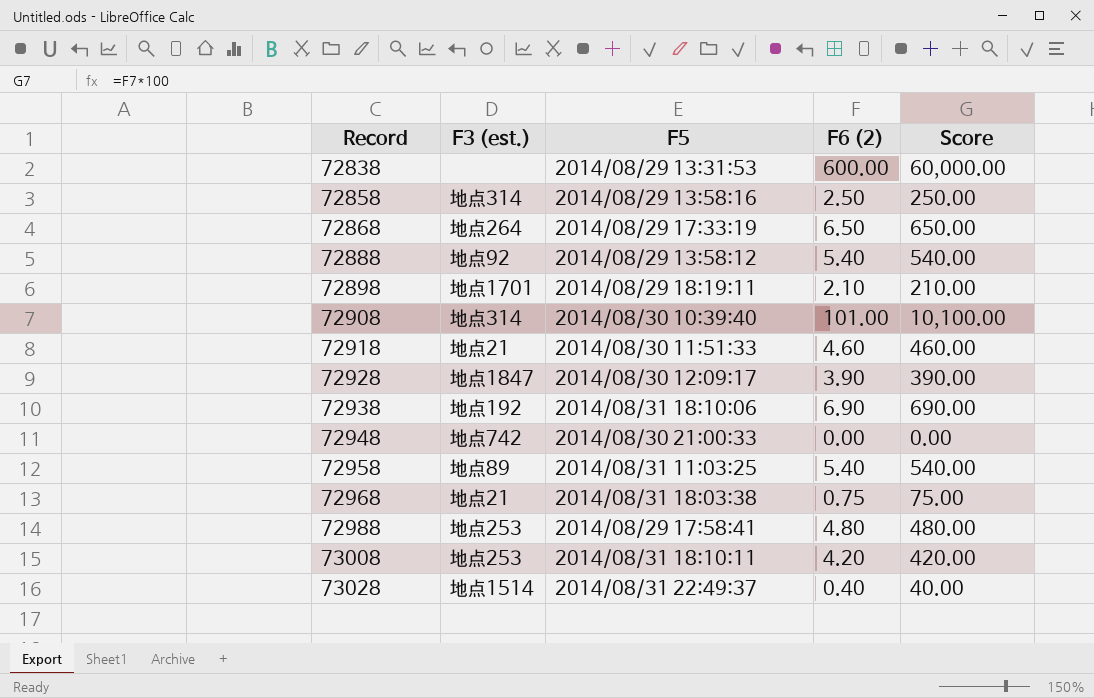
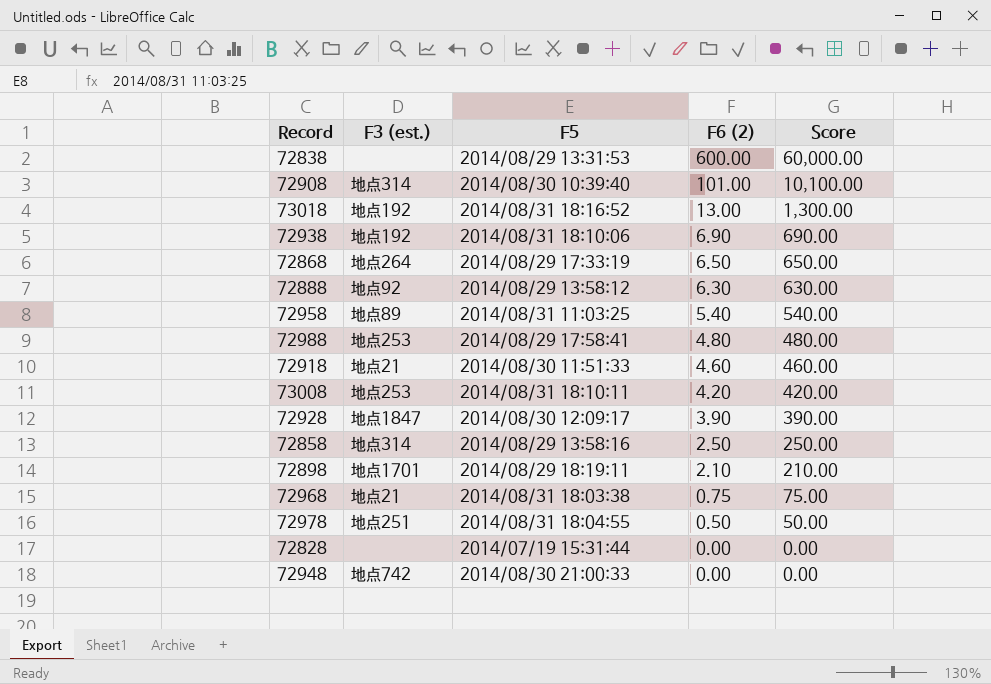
row order: Record ascending -> F6 (2) descending
row 73028: 地点1514 | 2014/08/31 22:49:37 | 0.40 | 40.00 -> none
row 73018: none -> 地点192 | 2014/08/31 18:16:52 | 13.00 | 1,300.00
72888 | F6 (2): 5.40 -> 6.30
72888 | Score: 540.00 -> 630.00
row 72978: none -> 地点251 | 2014/08/31 18:04:55 | 0.50 | 50.00
row 72828: none -> none | 2014/07/19 15:31:44 | 0.00 | 0.00

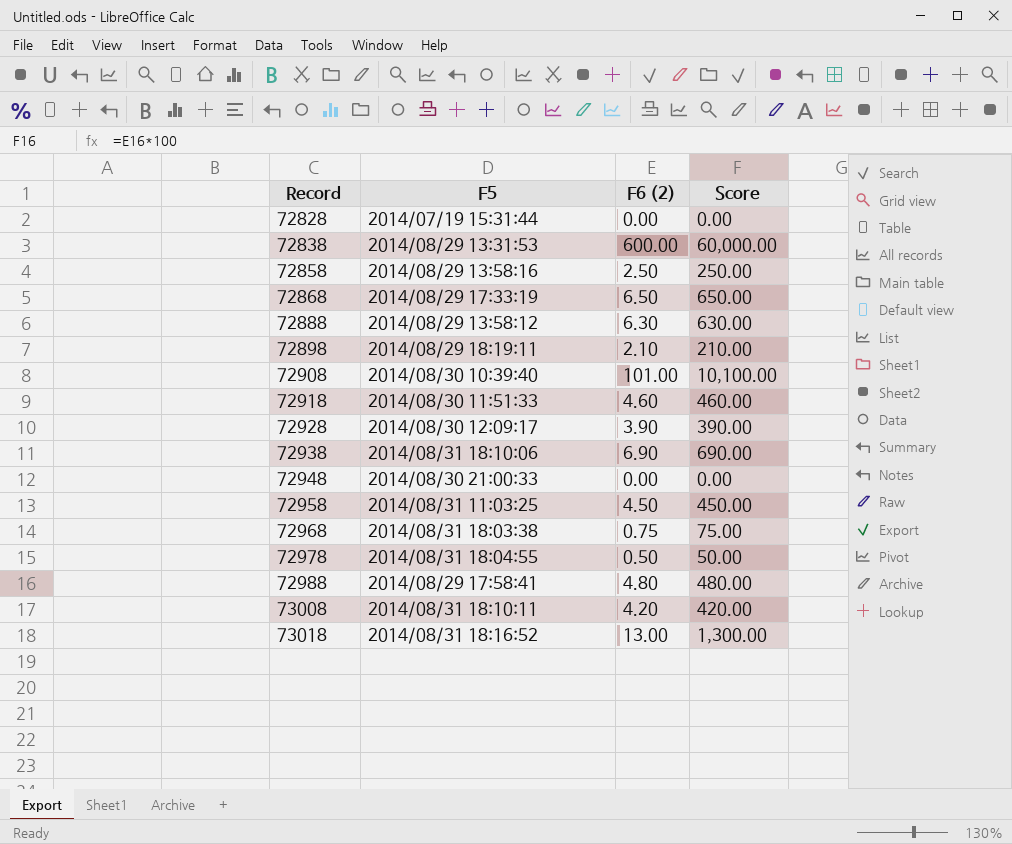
row order: F6 (2) descending -> Record ascending
column F3 (est.) | position: 2 -> none
72958 | F6 (2): 5.40 -> 4.50
72958 | Score: 540.00 -> 450.00

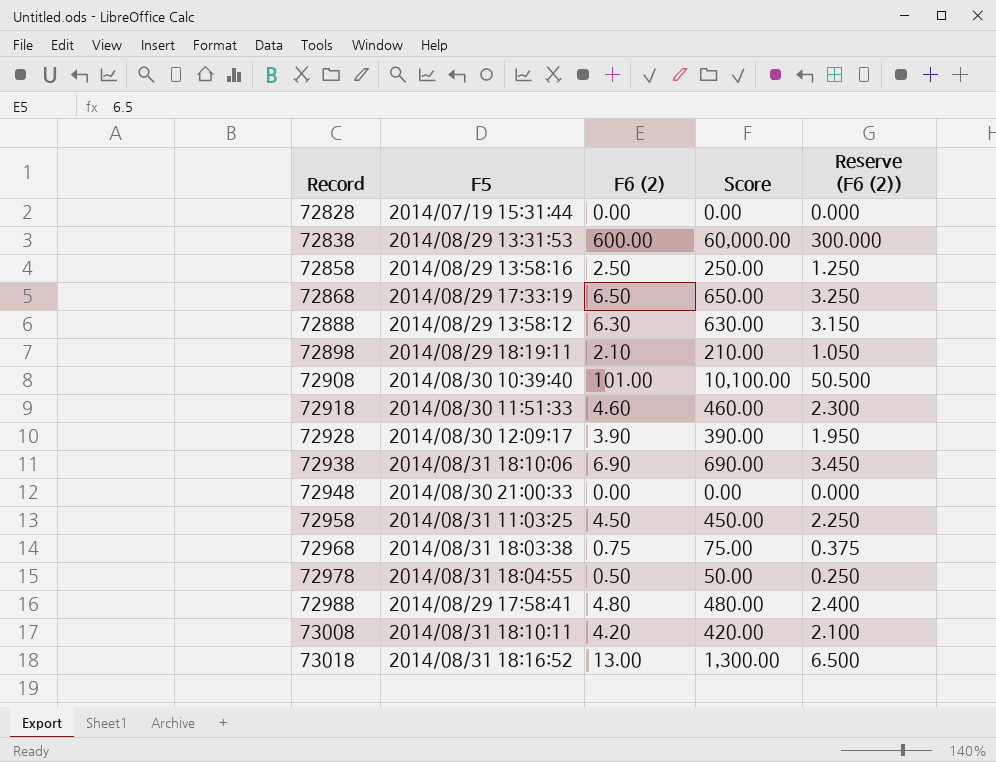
column Reserve (F6 (2)) | formula: none -> [F6 (2)] * 0.5

